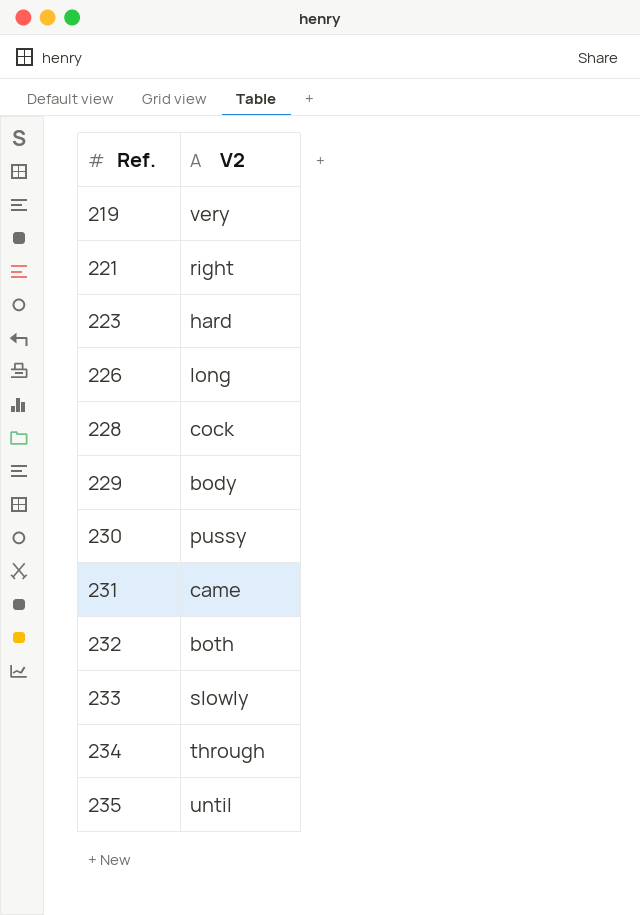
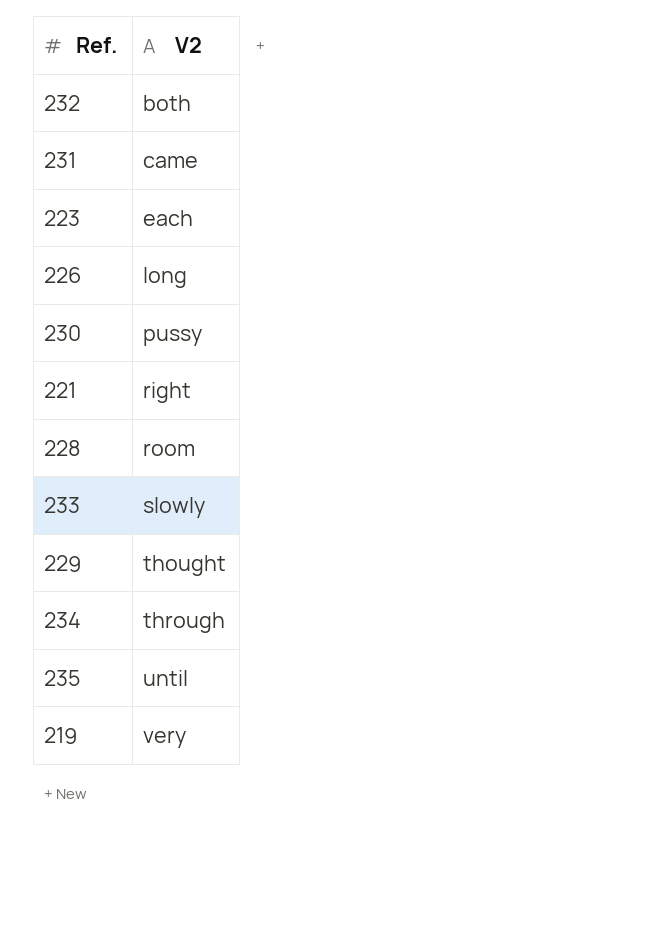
row order: Ref. ascending -> V2 ascending
223 | V2: hard -> each
228 | V2: cock -> room
229 | V2: body -> thought

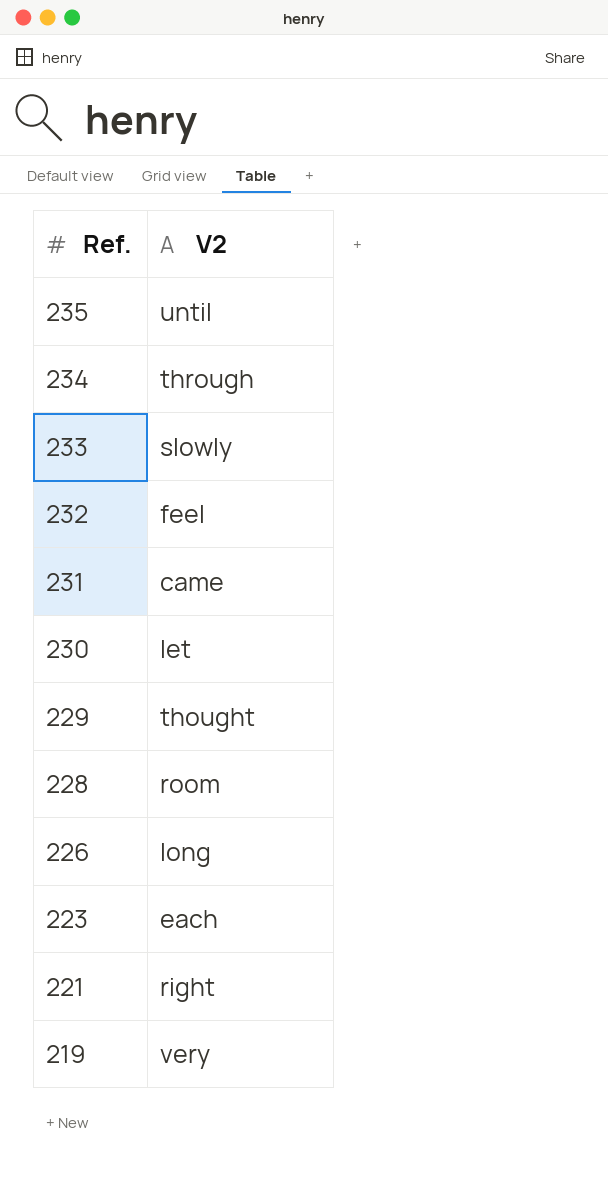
row order: V2 ascending -> Ref. descending
232 | V2: both -> feel
230 | V2: pussy -> let

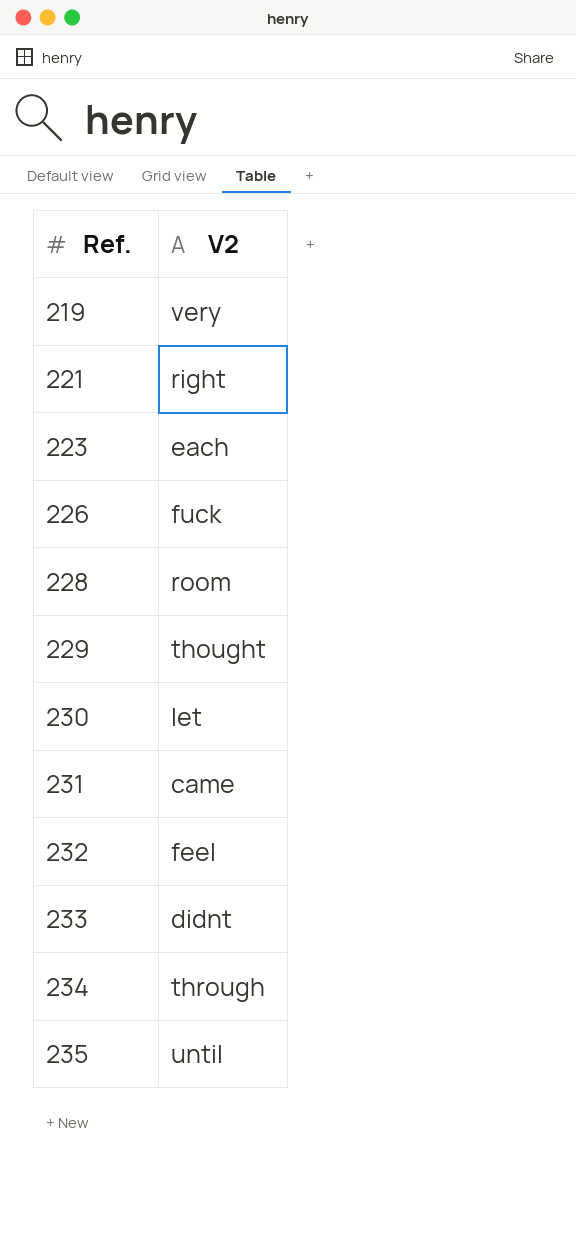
row order: Ref. descending -> Ref. ascending
226 | V2: long -> fuck
233 | V2: slowly -> didnt

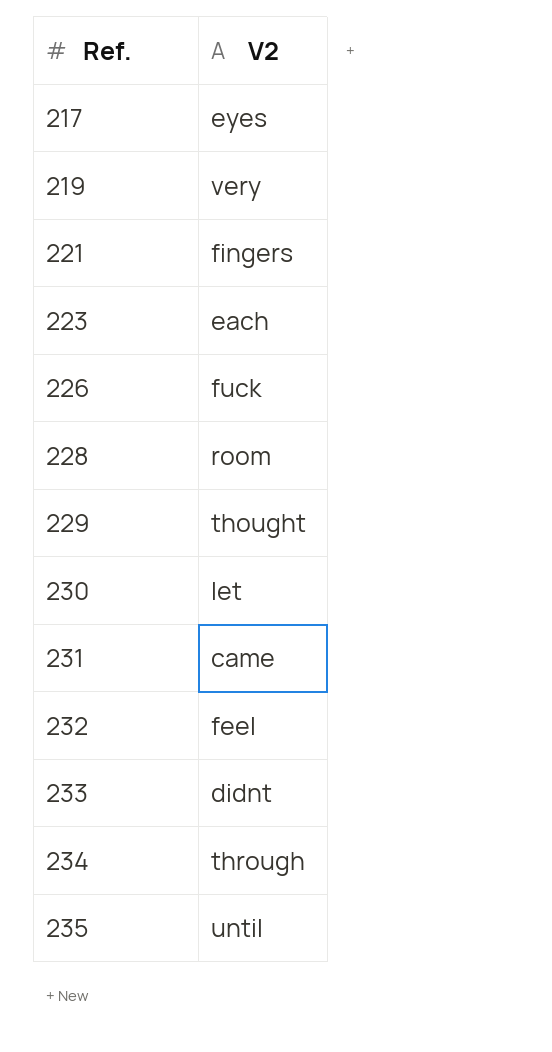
row 217: none -> eyes
221 | V2: right -> fingers

